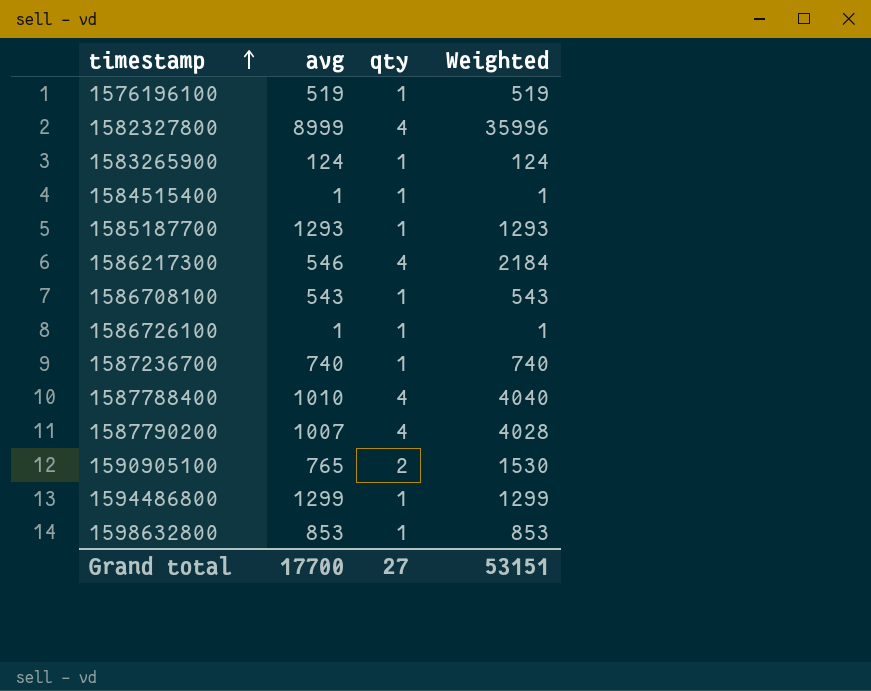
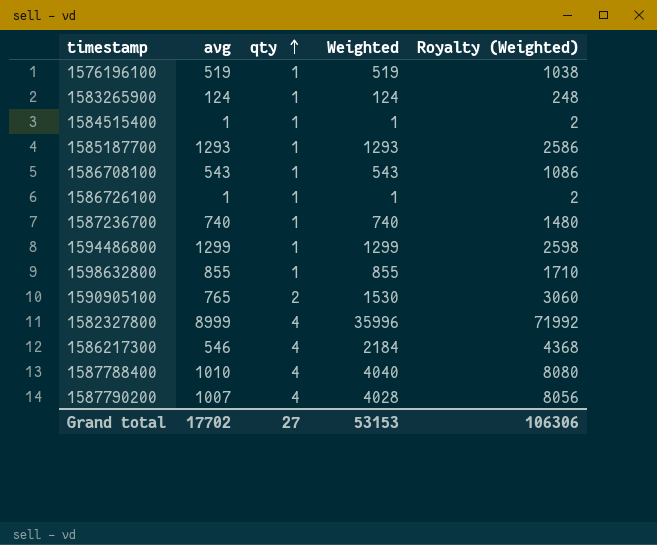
row order: timestamp ascending -> qty ascending
column Royalty (Weighted) | formula: none -> [Weighted] * 2
1598632800 | avg: 853 -> 855
1598632800 | Weighted: 853 -> 855
Grand total | avg: 17700 -> 17702
Grand total | Weighted: 53151 -> 53153

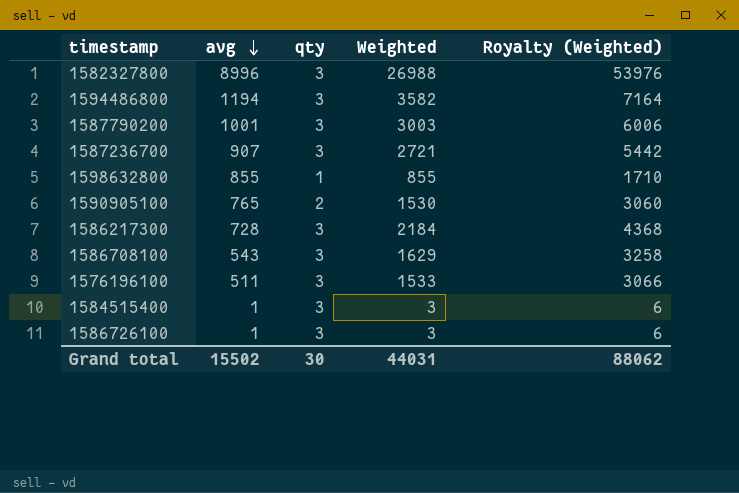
row order: qty ascending -> avg descending
row 1583265900: 124 | 1 | 124 | 248 -> none
row 1585187700: 1293 | 1 | 1293 | 2586 -> none
row 1587788400: 1010 | 4 | 4040 | 8080 -> none
1582327800 | avg: 8999 -> 8996
1582327800 | qty: 4 -> 3
1582327800 | Weighted: 35996 -> 26988
1582327800 | Royalty (Weighted): 71992 -> 53976
1594486800 | avg: 1299 -> 1194
1594486800 | qty: 1 -> 3
1594486800 | Weighted: 1299 -> 3582
1594486800 | Royalty (Weighted): 2598 -> 7164
1587790200 | avg: 1007 -> 1001
1587790200 | qty: 4 -> 3
1587790200 | Weighted: 4028 -> 3003
1587790200 | Royalty (Weighted): 8056 -> 6006
1587236700 | avg: 740 -> 907
1587236700 | qty: 1 -> 3
1587236700 | Weighted: 740 -> 2721
1587236700 | Royalty (Weighted): 1480 -> 5442
1586217300 | avg: 546 -> 728
1586217300 | qty: 4 -> 3
1586708100 | qty: 1 -> 3
1586708100 | Weighted: 543 -> 1629
1586708100 | Royalty (Weighted): 1086 -> 3258
1576196100 | avg: 519 -> 511
1576196100 | qty: 1 -> 3
1576196100 | Weighted: 519 -> 1533
1576196100 | Royalty (Weighted): 1038 -> 3066
1584515400 | qty: 1 -> 3
1584515400 | Weighted: 1 -> 3
1584515400 | Royalty (Weighted): 2 -> 6
1586726100 | qty: 1 -> 3
1586726100 | Weighted: 1 -> 3
1586726100 | Royalty (Weighted): 2 -> 6
Grand total | avg: 17702 -> 15502
Grand total | qty: 27 -> 30
Grand total | Weighted: 53153 -> 44031
Grand total | Royalty (Weighted): 106306 -> 88062

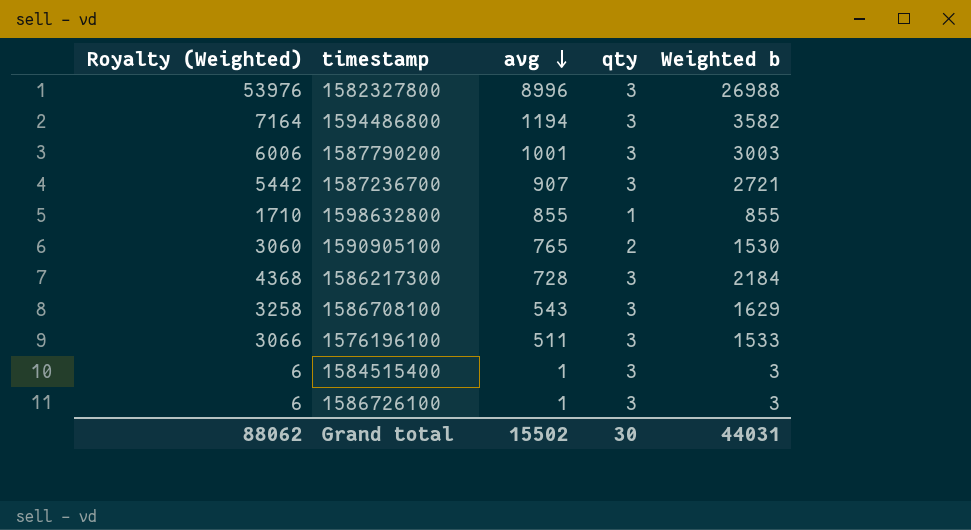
column Royalty (Weighted) | position: 5 -> 1
column name: Weighted -> Weighted b

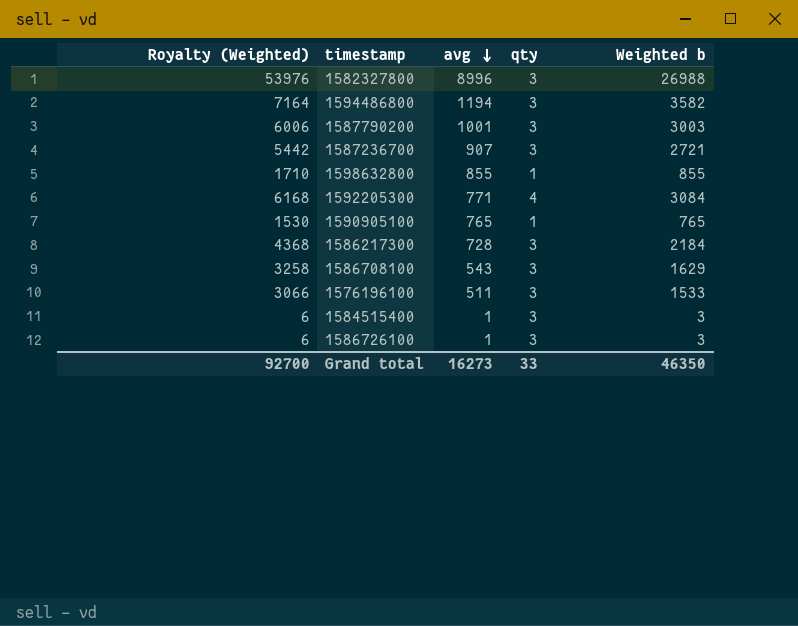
row 1592205300: none -> 6168 | 771 | 4 | 3084
1590905100 | Royalty (Weighted): 3060 -> 1530
1590905100 | qty: 2 -> 1
1590905100 | Weighted b: 1530 -> 765
Grand total | Royalty (Weighted): 88062 -> 92700
Grand total | avg: 15502 -> 16273
Grand total | qty: 30 -> 33
Grand total | Weighted b: 44031 -> 46350

